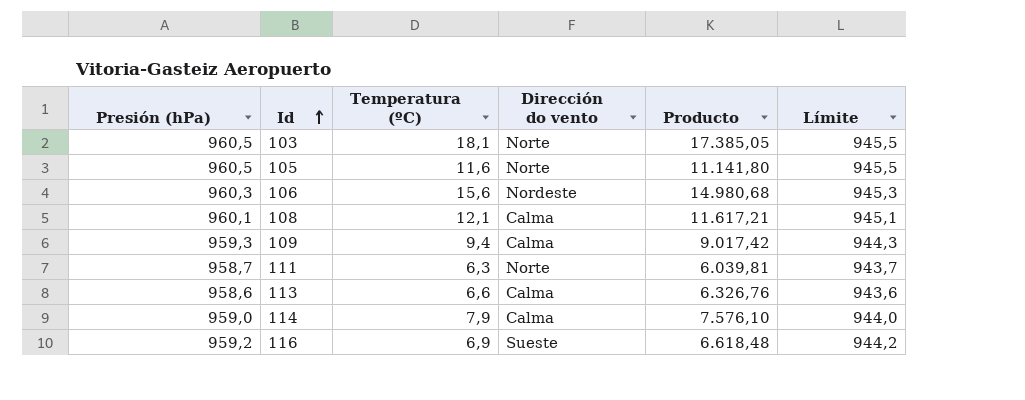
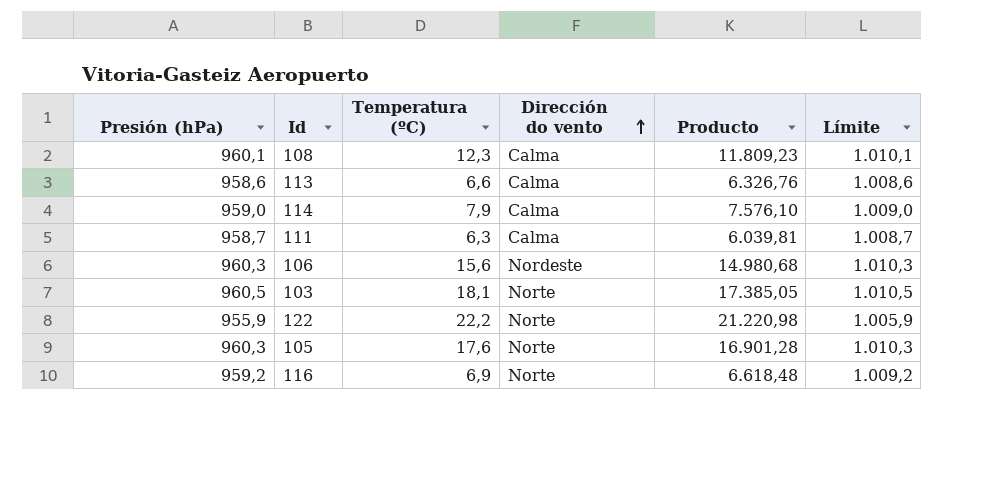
row order: Id ascending -> Dirección do vento ascending
column Límite | formula: [Presión (hPa)] - 15 -> [Presión (hPa)] + 50
row 109: 959,3 | 9,4 | Calma | 9.017,42 | 944,3 -> none
108 | Temperatura (ºC): 12,1 -> 12,3
108 | Producto: 11.617,21 -> 11.809,23
111 | Dirección do vento: Norte -> Calma
row 122: none -> 955,9 | 22,2 | Norte | 21.220,98 | 1.005,9
105 | Presión (hPa): 960,5 -> 960,3
105 | Temperatura (ºC): 11,6 -> 17,6
105 | Producto: 11.141,80 -> 16.901,28
116 | Dirección do vento: Sueste -> Norte

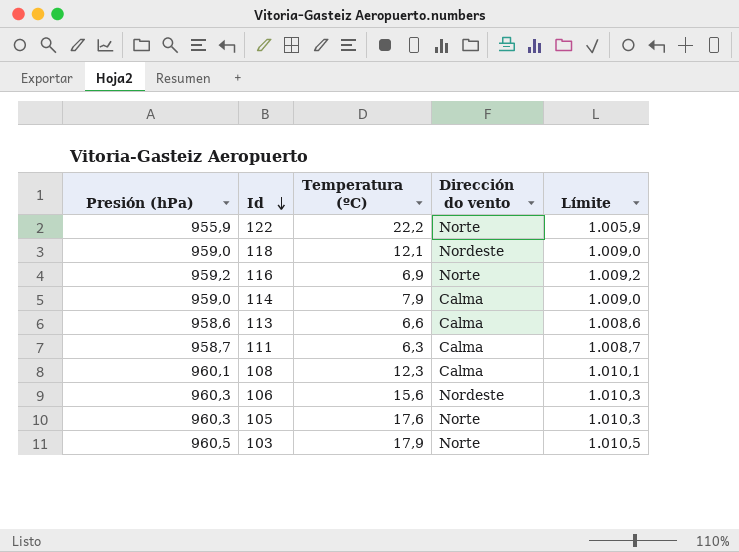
row order: Dirección do vento ascending -> Id descending
column Producto | formula: [Presión (hPa)] * [Temperatura (ºC)] -> none
row 118: none -> 959,0 | 12,1 | Nordeste | 1.009,0
103 | Temperatura (ºC): 18,1 -> 17,9

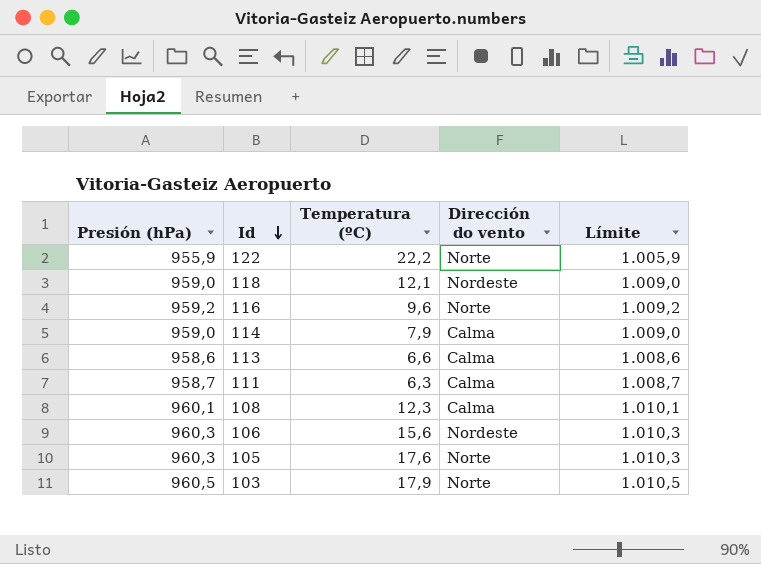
116 | Temperatura (ºC): 6,9 -> 9,6

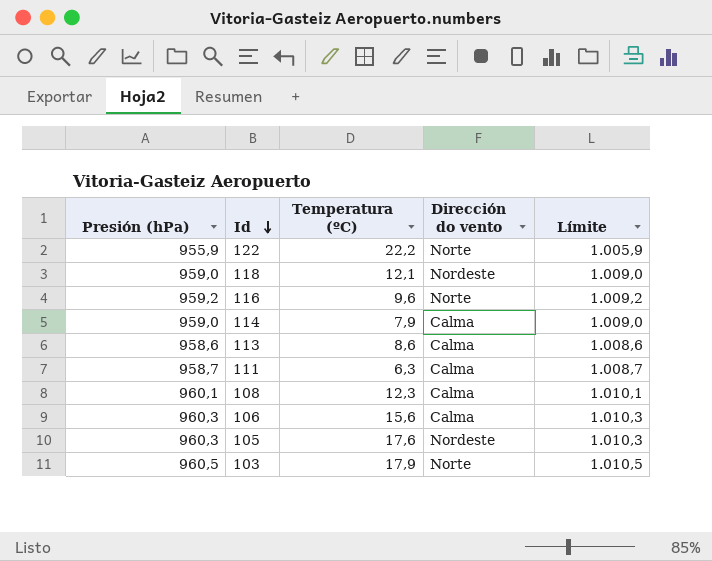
113 | Temperatura (ºC): 6,6 -> 8,6
106 | Dirección do vento: Nordeste -> Calma
105 | Dirección do vento: Norte -> Nordeste

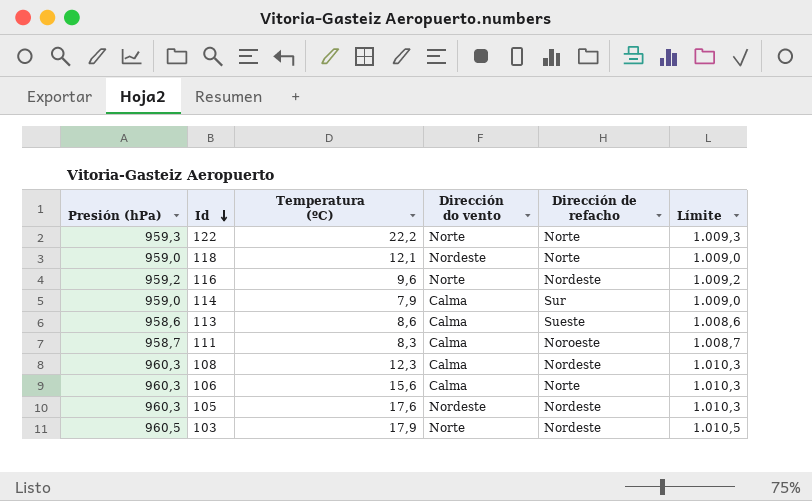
column Dirección de refacho | position: none -> 5
122 | Presión (hPa): 955,9 -> 959,3
122 | Límite: 1.005,9 -> 1.009,3
111 | Temperatura (ºC): 6,3 -> 8,3
108 | Presión (hPa): 960,1 -> 960,3
108 | Límite: 1.010,1 -> 1.010,3

